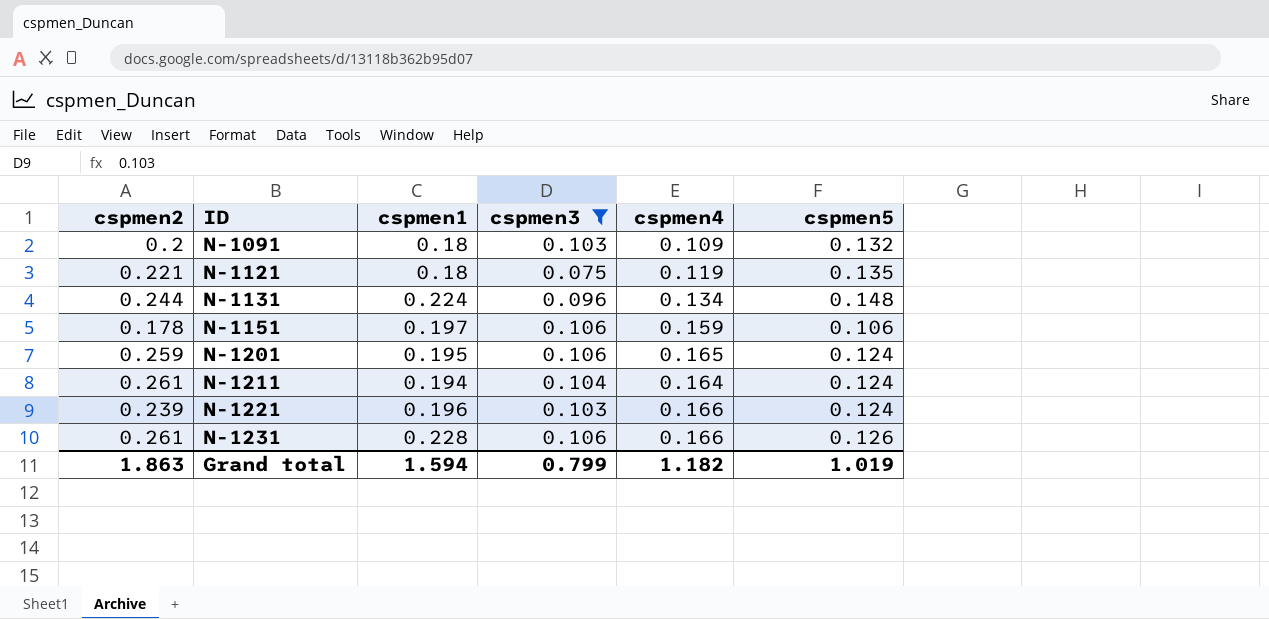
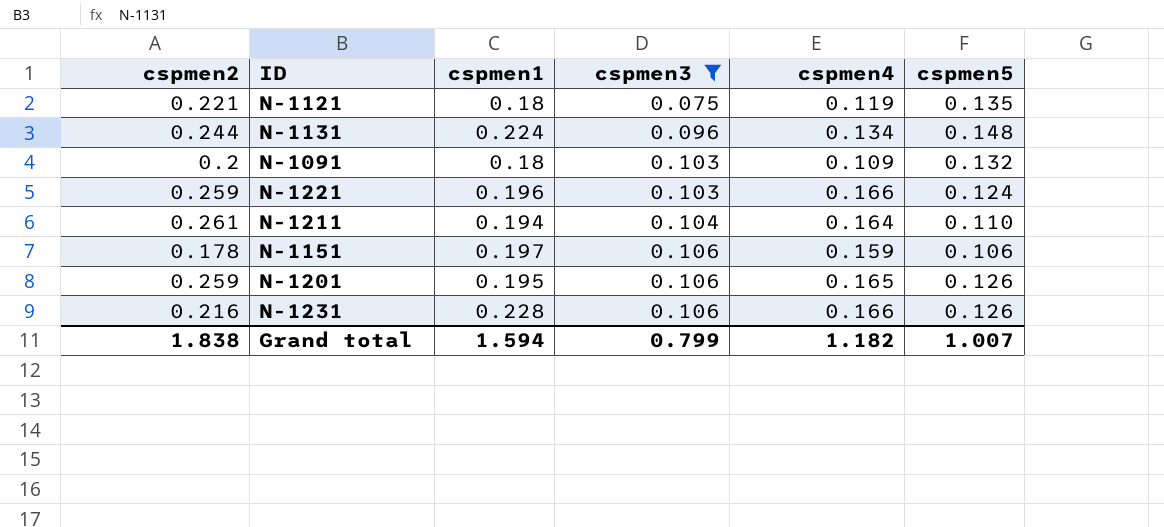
row order: ID ascending -> cspmen3 ascending
N-1221 | cspmen2: 0.239 -> 0.259
N-1211 | cspmen5: 0.124 -> 0.110
N-1201 | cspmen5: 0.124 -> 0.126
N-1231 | cspmen2: 0.261 -> 0.216
Grand total | cspmen2: 1.863 -> 1.838
Grand total | cspmen5: 1.019 -> 1.007

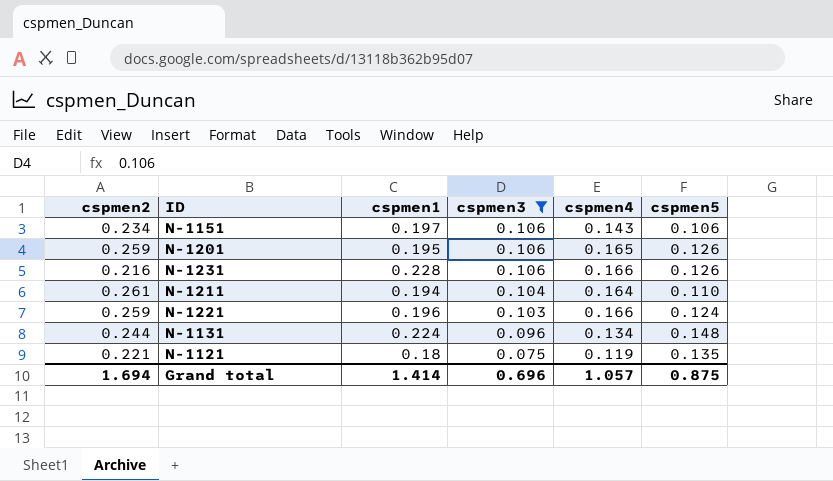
row order: cspmen3 ascending -> cspmen3 descending
row N-1091: 0.2 | 0.18 | 0.103 | 0.109 | 0.132 -> none
N-1151 | cspmen2: 0.178 -> 0.234
N-1151 | cspmen4: 0.159 -> 0.143
Grand total | cspmen2: 1.838 -> 1.694
Grand total | cspmen1: 1.594 -> 1.414
Grand total | cspmen3: 0.799 -> 0.696
Grand total | cspmen4: 1.182 -> 1.057
Grand total | cspmen5: 1.007 -> 0.875

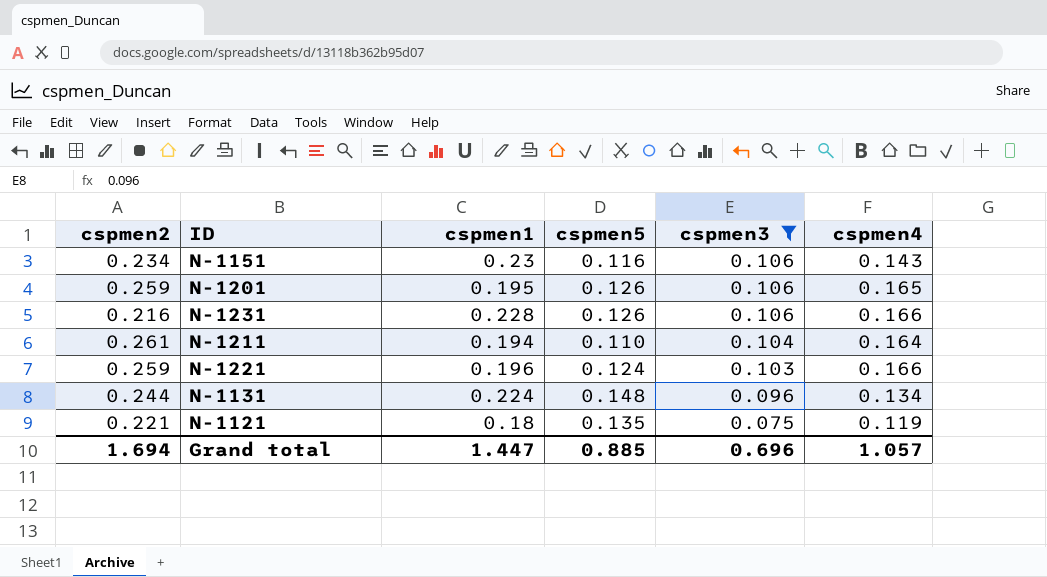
column cspmen5 | position: 6 -> 4
N-1151 | cspmen1: 0.197 -> 0.23
N-1151 | cspmen5: 0.106 -> 0.116
Grand total | cspmen1: 1.414 -> 1.447
Grand total | cspmen5: 0.875 -> 0.885

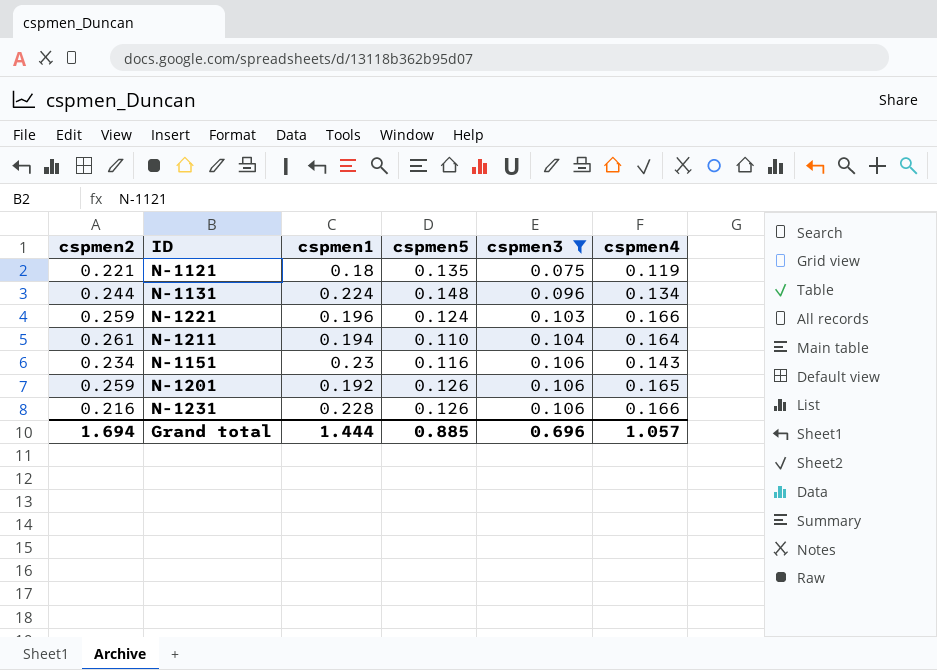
row order: cspmen3 descending -> cspmen3 ascending
N-1201 | cspmen1: 0.195 -> 0.192
Grand total | cspmen1: 1.447 -> 1.444

